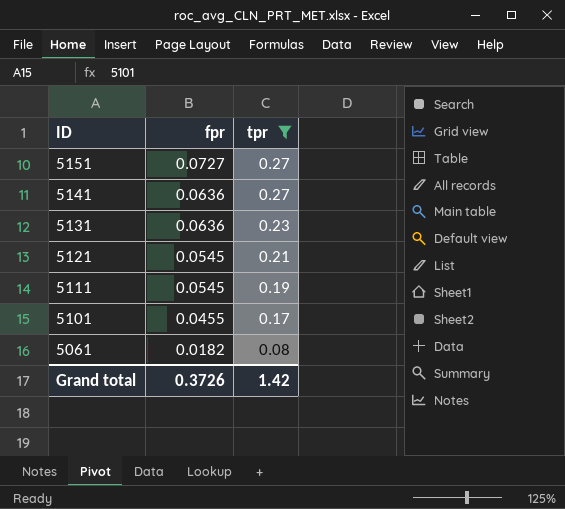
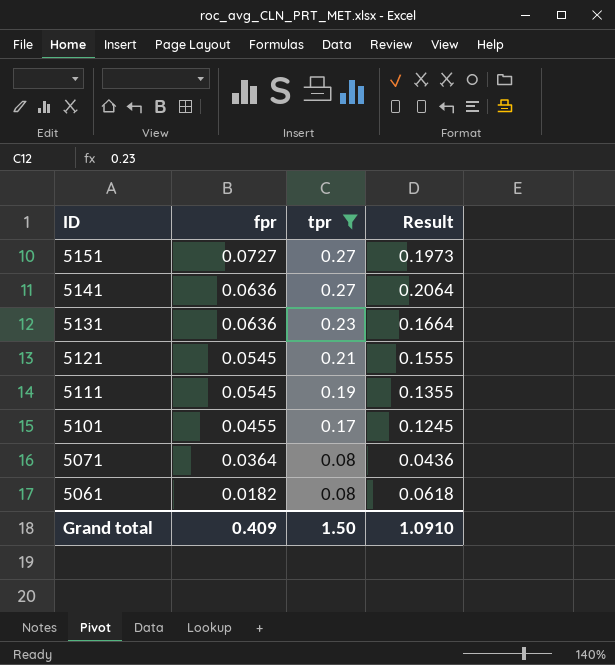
column Result | formula: none -> [tpr] - [fpr]
row 5071: none -> 0.0364 | 0.08 | 0.0436
Grand total | fpr: 0.3726 -> 0.409
Grand total | tpr: 1.42 -> 1.50

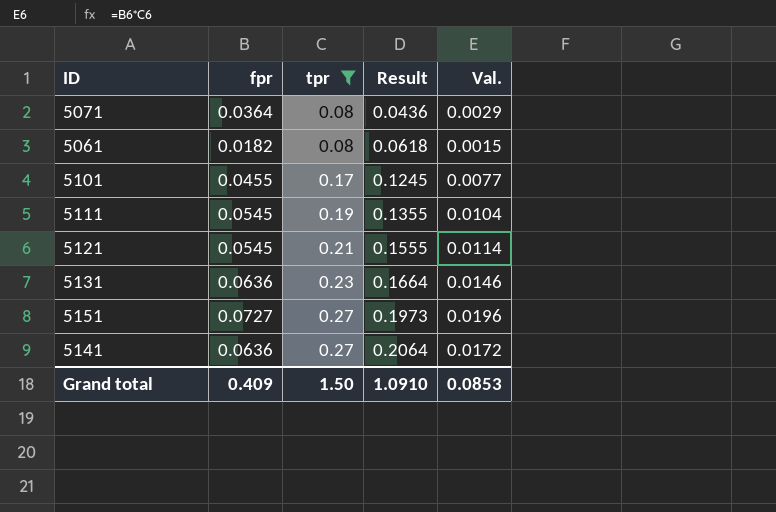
row order: ID descending -> tpr ascending
column Val. | formula: none -> [fpr] * [tpr]

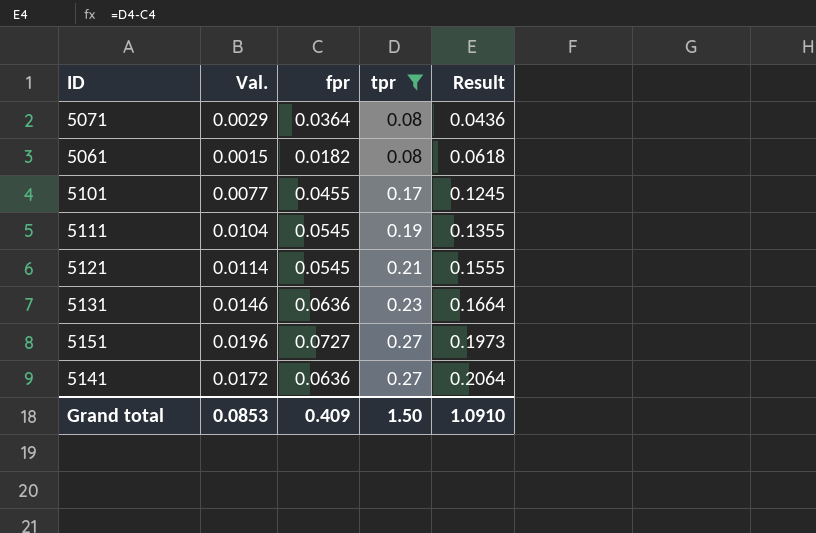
column Val. | position: 5 -> 2

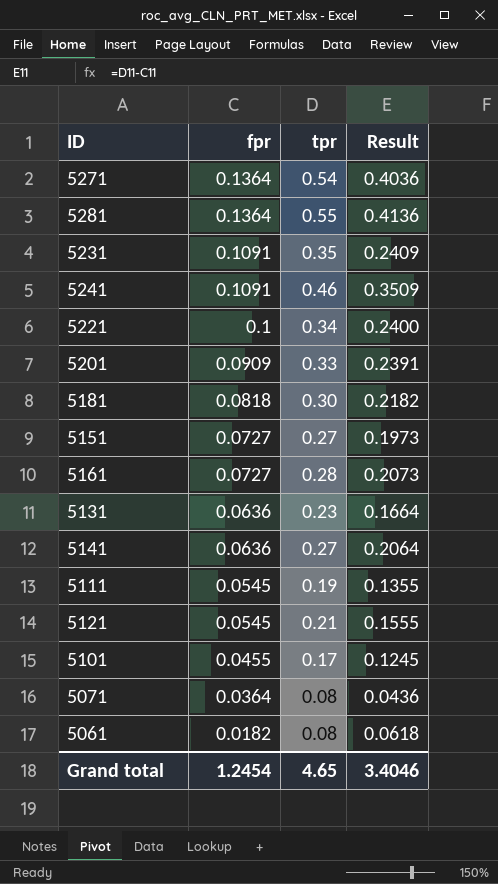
filter: tpr <= 0.27 -> none
row order: tpr ascending -> fpr descending
column Val. | formula: [fpr] * [tpr] -> none
Grand total | fpr: 0.409 -> 1.2454
Grand total | tpr: 1.50 -> 4.65
Grand total | Result: 1.0910 -> 3.4046

